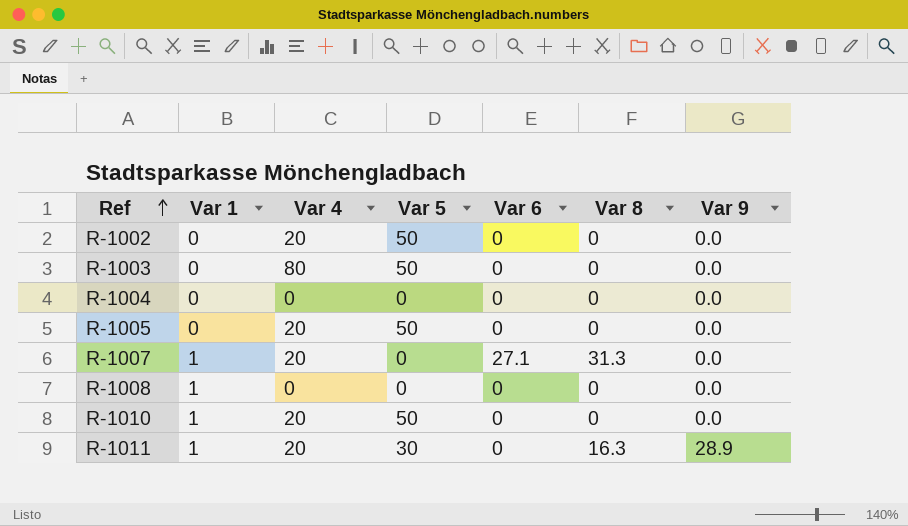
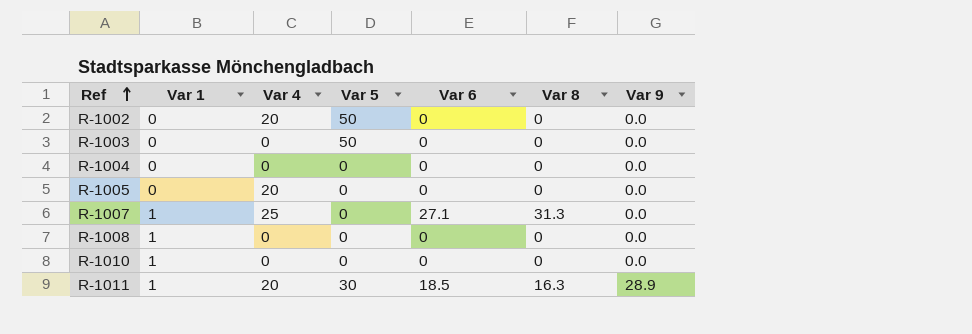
R-1003 | Var 4: 80 -> 0
R-1005 | Var 5: 50 -> 0
R-1007 | Var 4: 20 -> 25
R-1010 | Var 4: 20 -> 0
R-1010 | Var 5: 50 -> 0
R-1011 | Var 6: 0 -> 18.5

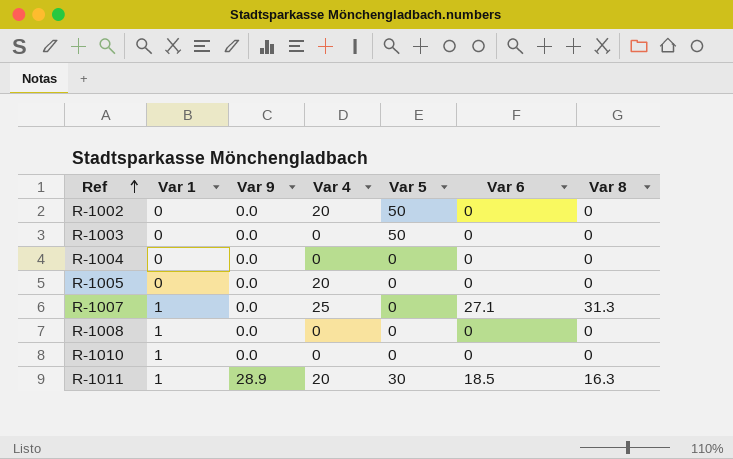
column Var 9 | position: 7 -> 3

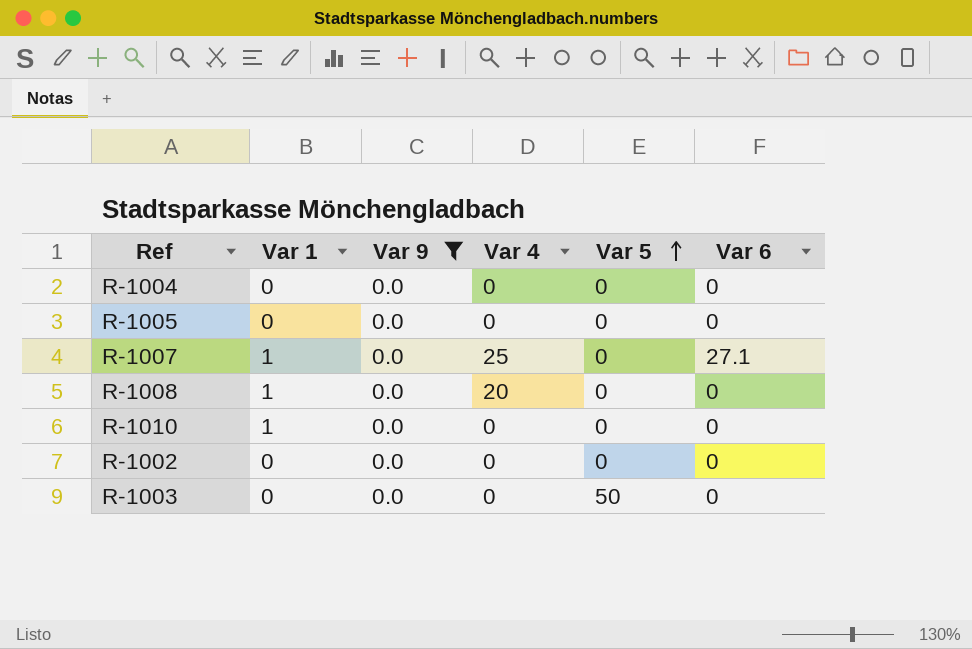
filter: none -> Var 9 = 0.0
row order: Ref ascending -> Var 5 ascending
column Var 8 | position: 7 -> none
R-1005 | Var 4: 20 -> 0
R-1008 | Var 4: 0 -> 20
R-1002 | Var 4: 20 -> 0
R-1002 | Var 5: 50 -> 0

